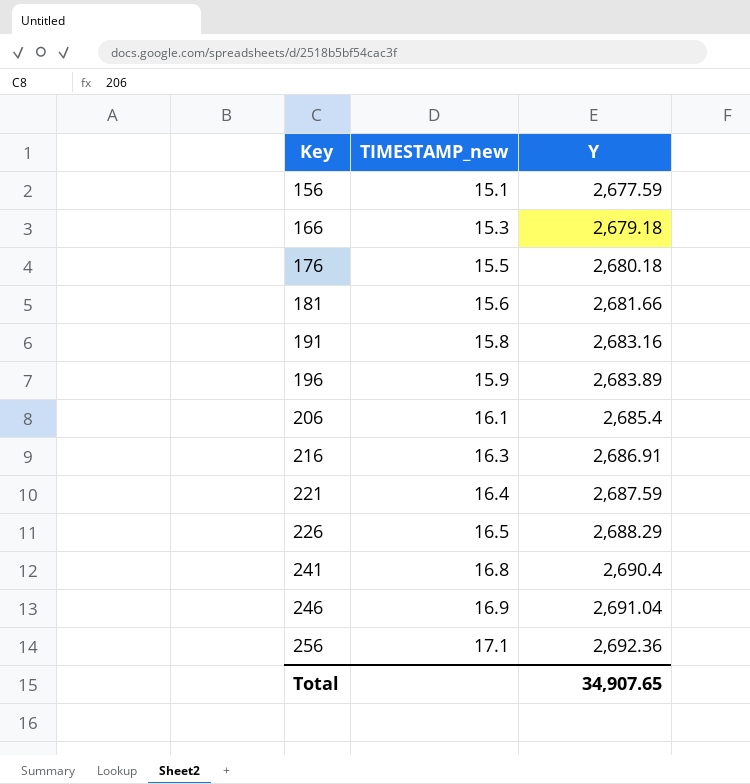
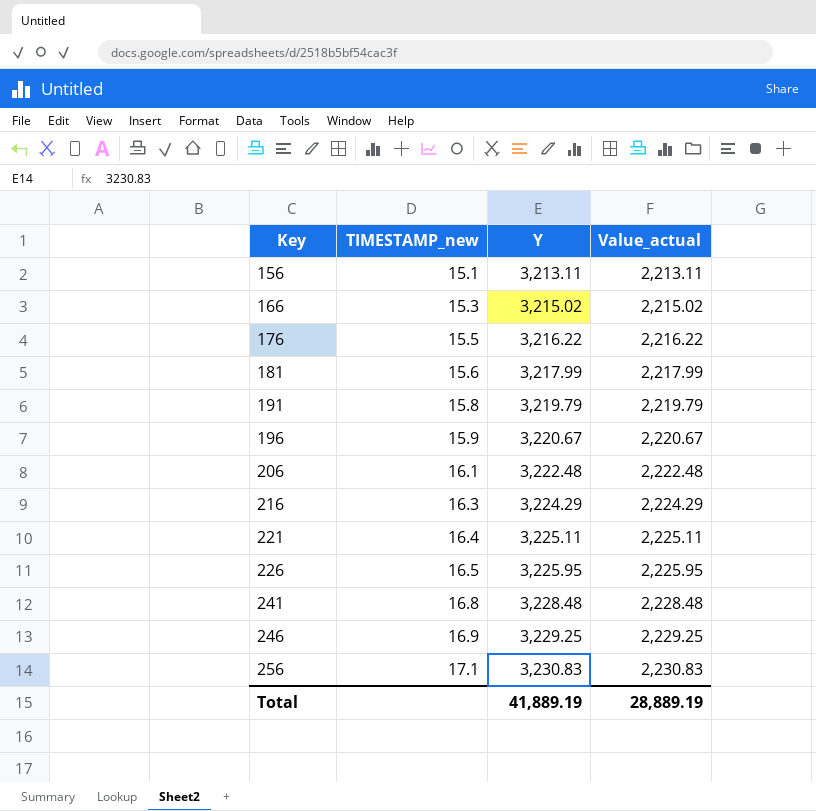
column Value_actual | formula: none -> [Y] - 1000
156 | Y: 2,677.59 -> 3,213.11
166 | Y: 2,679.18 -> 3,215.02
176 | Y: 2,680.18 -> 3,216.22
181 | Y: 2,681.66 -> 3,217.99
191 | Y: 2,683.16 -> 3,219.79
196 | Y: 2,683.89 -> 3,220.67
206 | Y: 2,685.4 -> 3,222.48
216 | Y: 2,686.91 -> 3,224.29
221 | Y: 2,687.59 -> 3,225.11
226 | Y: 2,688.29 -> 3,225.95
241 | Y: 2,690.4 -> 3,228.48
246 | Y: 2,691.04 -> 3,229.25
256 | Y: 2,692.36 -> 3,230.83
Total | Y: 34,907.65 -> 41,889.19

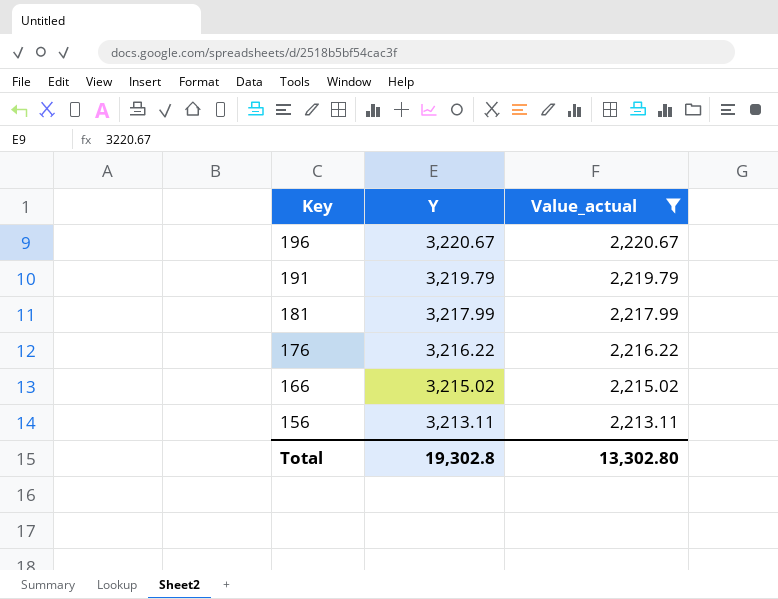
filter: none -> Value_actual <= 2,220.67
row order: Key ascending -> Key descending
column TIMESTAMP_new | position: 2 -> none
Total | Y: 41,889.19 -> 19,302.8
Total | Value_actual: 28,889.19 -> 13,302.80

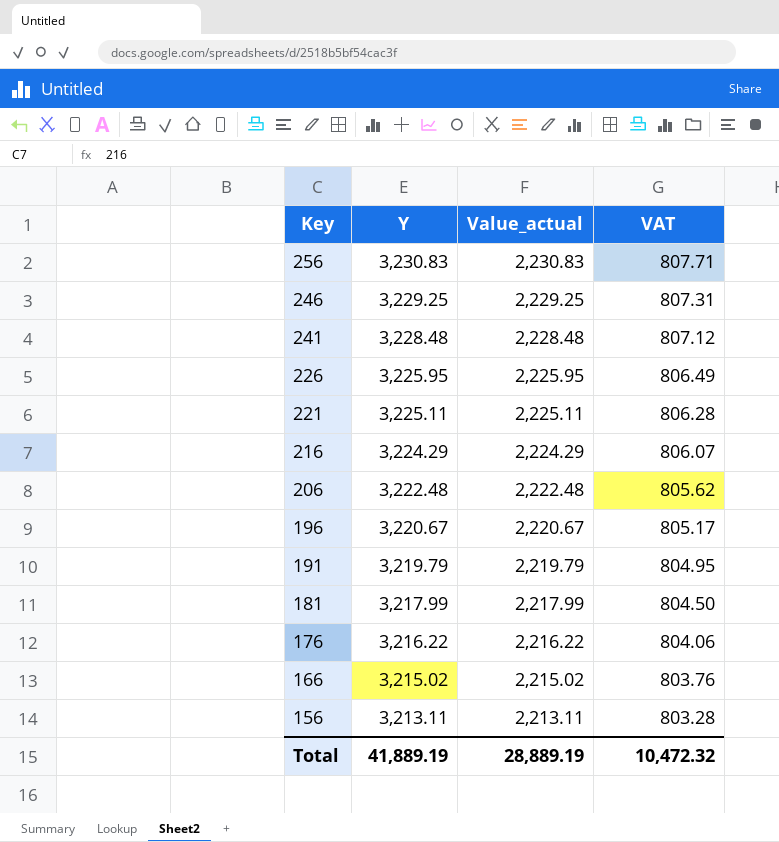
filter: Value_actual <= 2,220.67 -> none
column VAT | formula: none -> [Y] * 0.25
Total | Y: 19,302.8 -> 41,889.19
Total | Value_actual: 13,302.80 -> 28,889.19

